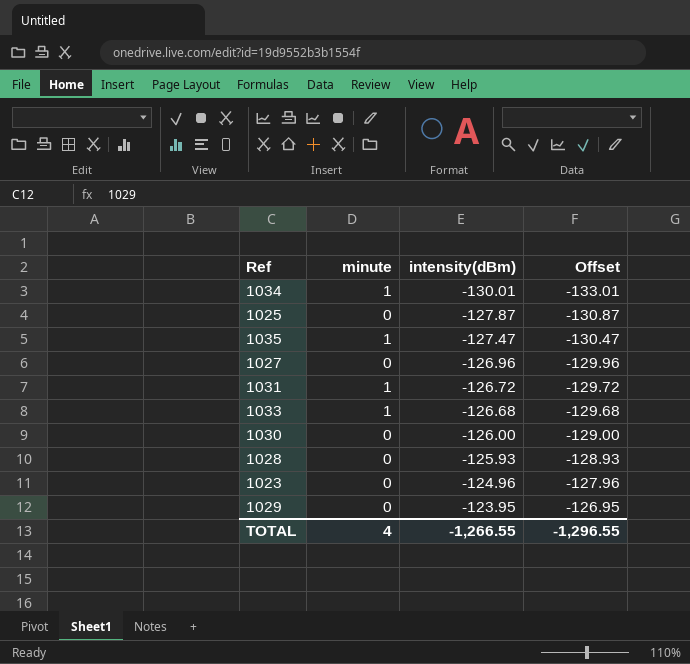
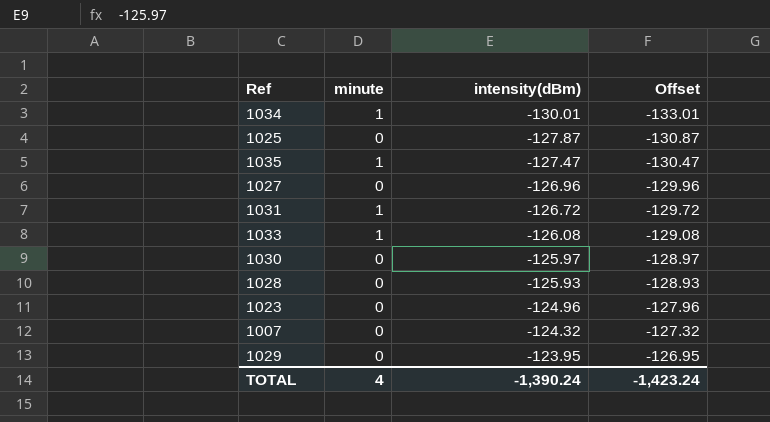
1033 | intensity(dBm): -126.68 -> -126.08
1033 | Offset: -129.68 -> -129.08
1030 | intensity(dBm): -126.00 -> -125.97
1030 | Offset: -129.00 -> -128.97
row 1007: none -> 0 | -124.32 | -127.32
TOTAL | intensity(dBm): -1,266.55 -> -1,390.24
TOTAL | Offset: -1,296.55 -> -1,423.24

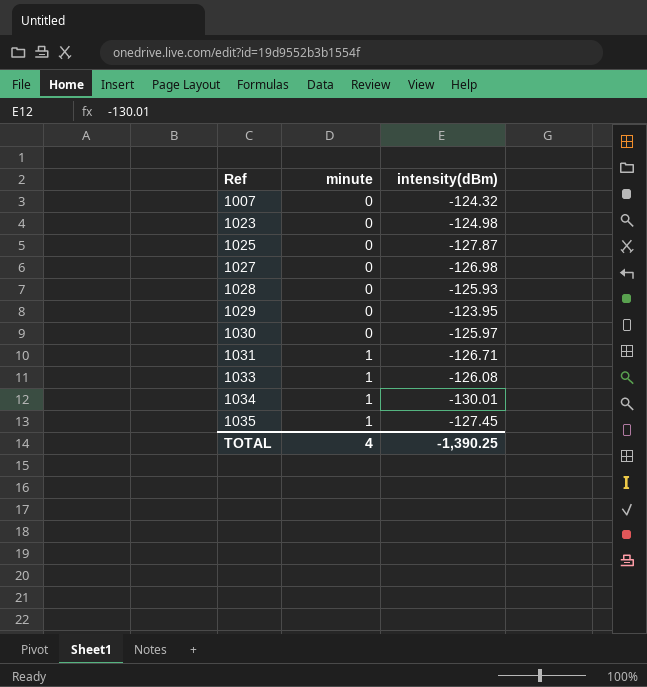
row order: intensity(dBm) ascending -> Ref ascending
column Offset | formula: [intensity(dBm)] - 3 -> none
1023 | intensity(dBm): -124.96 -> -124.98
1027 | intensity(dBm): -126.96 -> -126.98
1031 | intensity(dBm): -126.72 -> -126.71
1035 | intensity(dBm): -127.47 -> -127.45
TOTAL | intensity(dBm): -1,390.24 -> -1,390.25

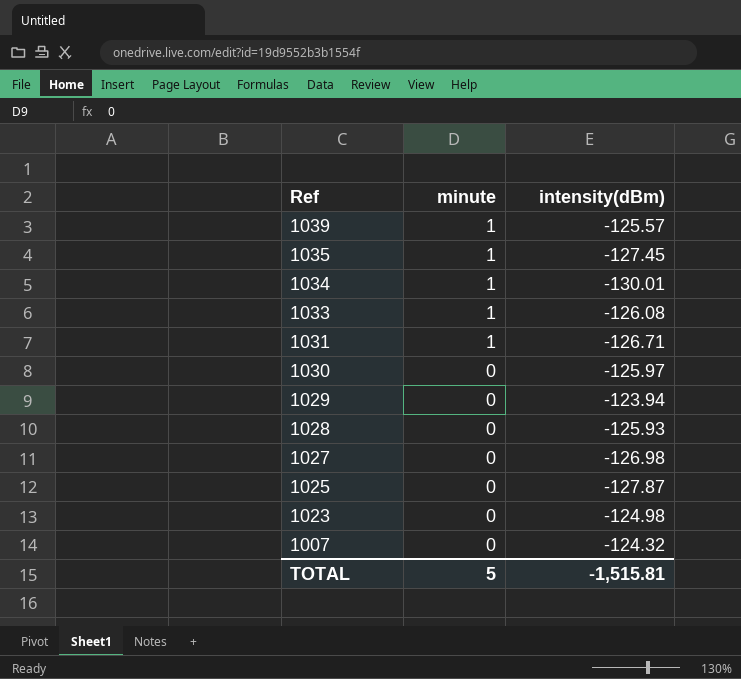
row order: Ref ascending -> Ref descending
row 1039: none -> 1 | -125.57
1029 | intensity(dBm): -123.95 -> -123.94
TOTAL | minute: 4 -> 5
TOTAL | intensity(dBm): -1,390.25 -> -1,515.81

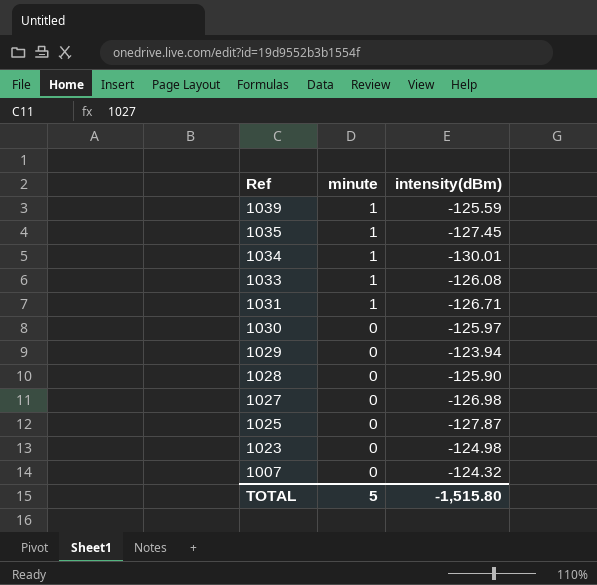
1039 | intensity(dBm): -125.57 -> -125.59
1028 | intensity(dBm): -125.93 -> -125.90
TOTAL | intensity(dBm): -1,515.81 -> -1,515.80

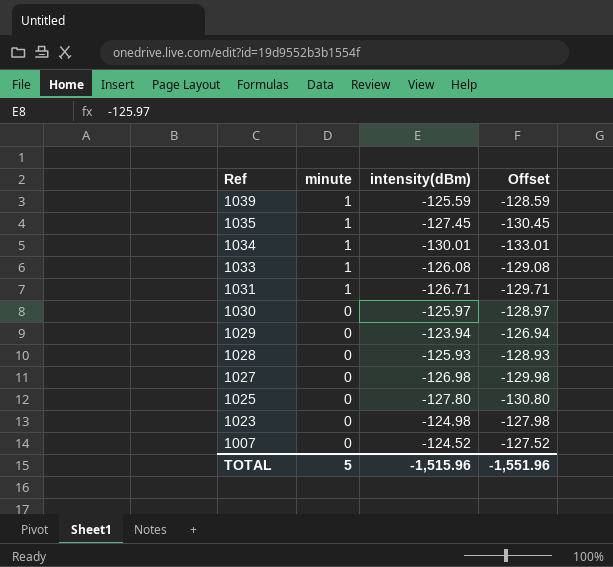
column Offset | formula: none -> [intensity(dBm)] - 3
1028 | intensity(dBm): -125.90 -> -125.93
1025 | intensity(dBm): -127.87 -> -127.80
1007 | intensity(dBm): -124.32 -> -124.52
TOTAL | intensity(dBm): -1,515.80 -> -1,515.96

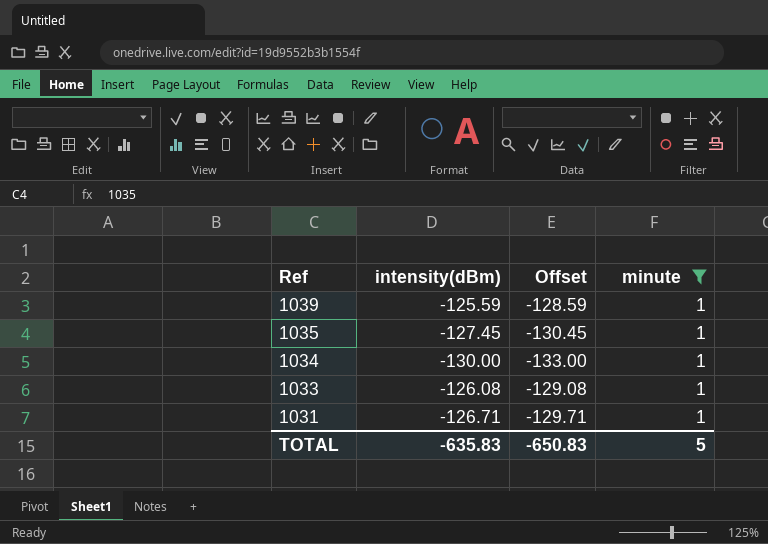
filter: none -> minute = 1
column minute | position: 2 -> 4
1034 | intensity(dBm): -130.01 -> -130.00
1034 | Offset: -133.01 -> -133.00
TOTAL | intensity(dBm): -1,515.96 -> -635.83
TOTAL | Offset: -1,551.96 -> -650.83

